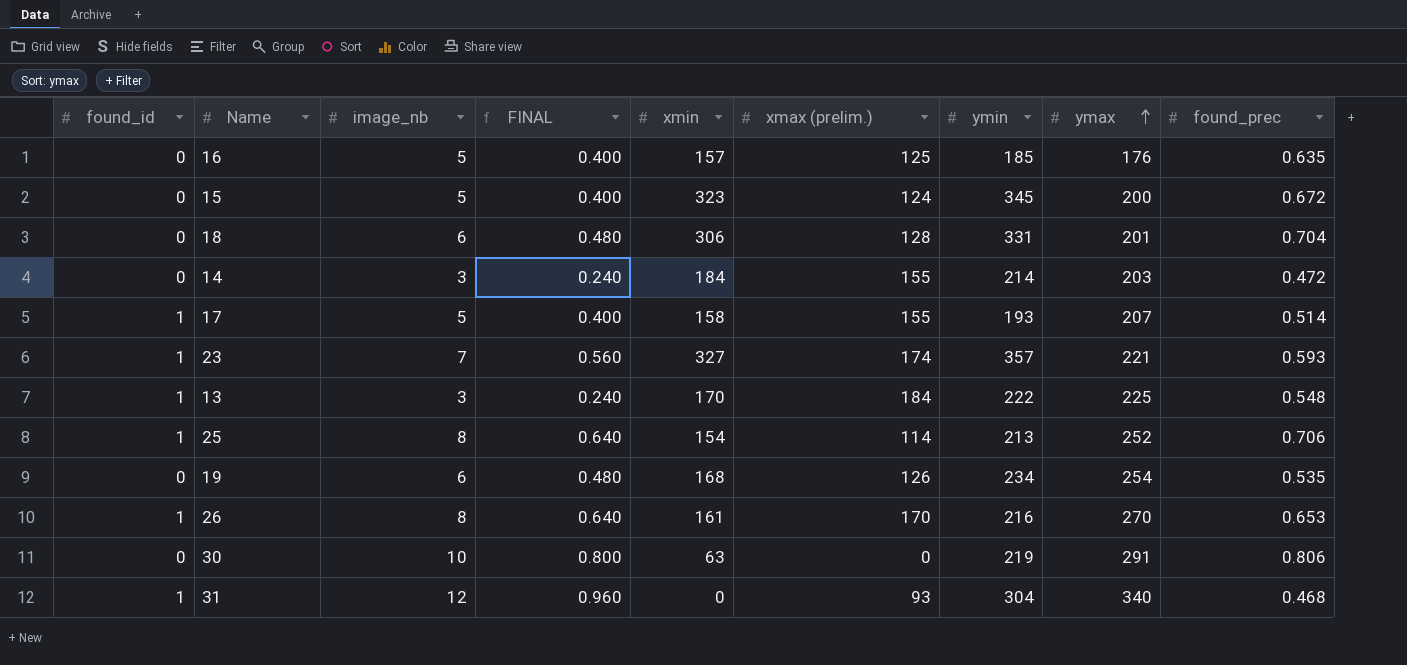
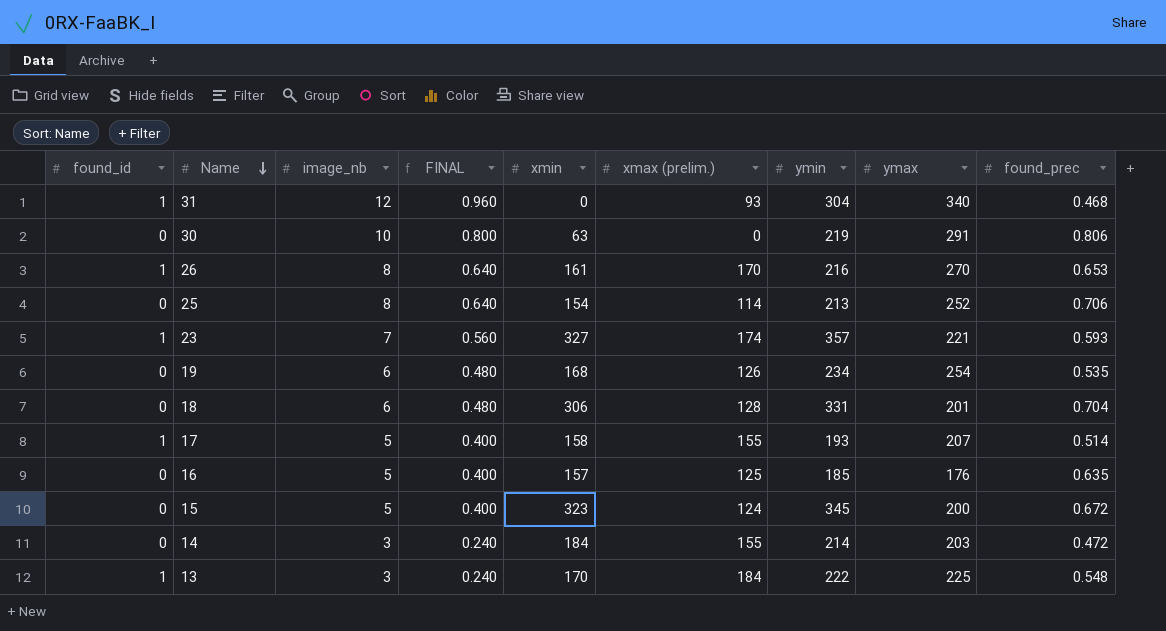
row order: ymax ascending -> Name descending
25 | found_id: 1 -> 0

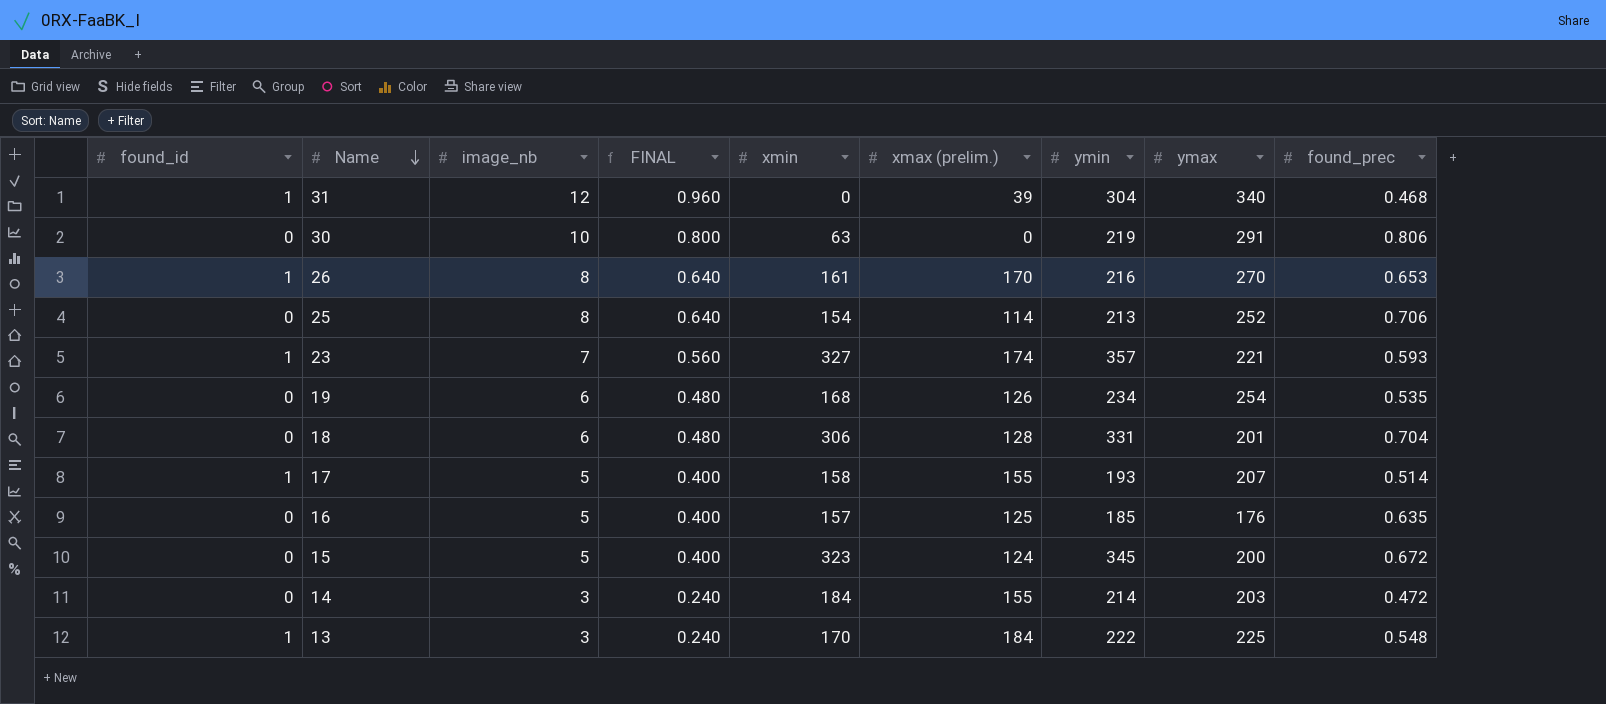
31 | xmax (prelim.): 93 -> 39

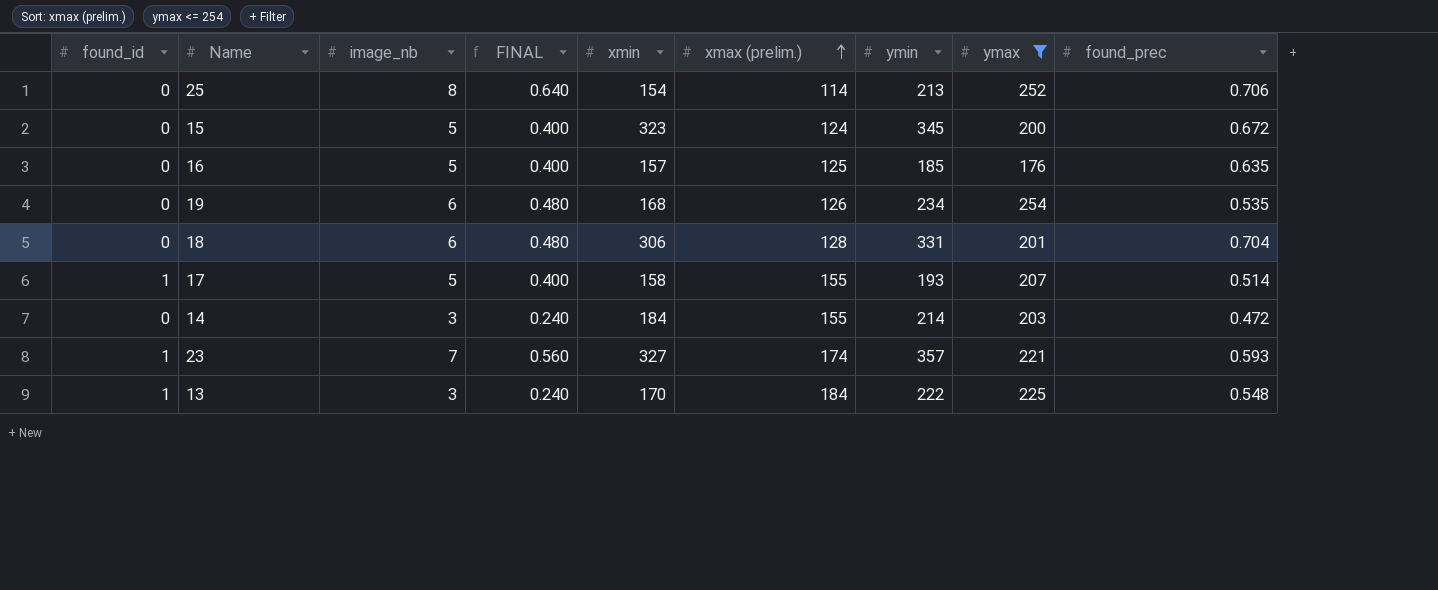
filter: none -> ymax <= 254
row order: Name descending -> xmax (prelim.) ascending

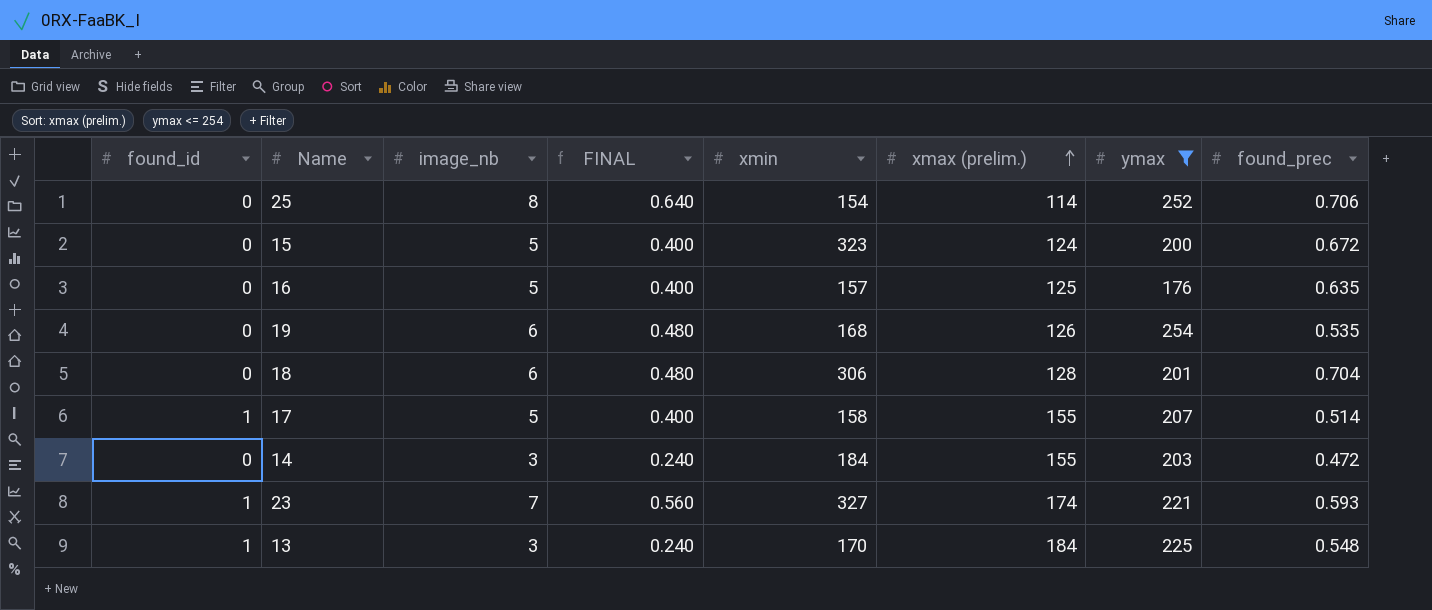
column ymin | position: 7 -> none

